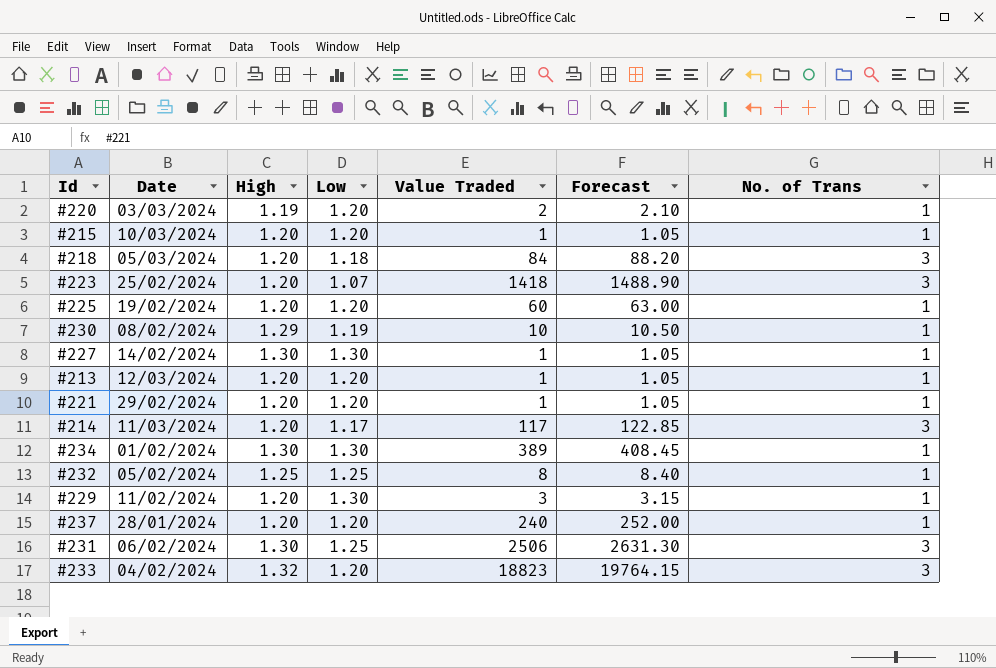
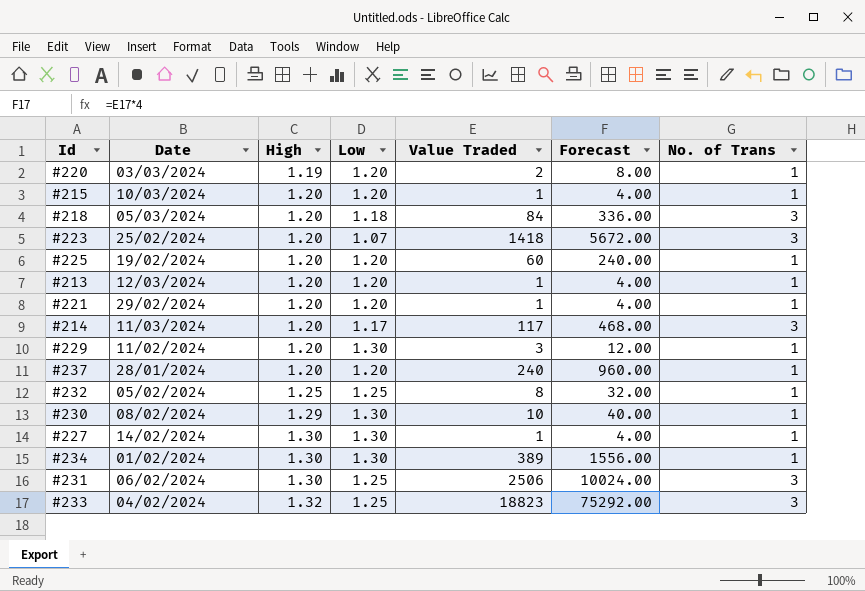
row order: none -> High ascending
column Forecast | formula: [Value Traded] * 1.05 -> [Value Traded] * 4
#230 | Low: 1.19 -> 1.30
#233 | Low: 1.20 -> 1.25

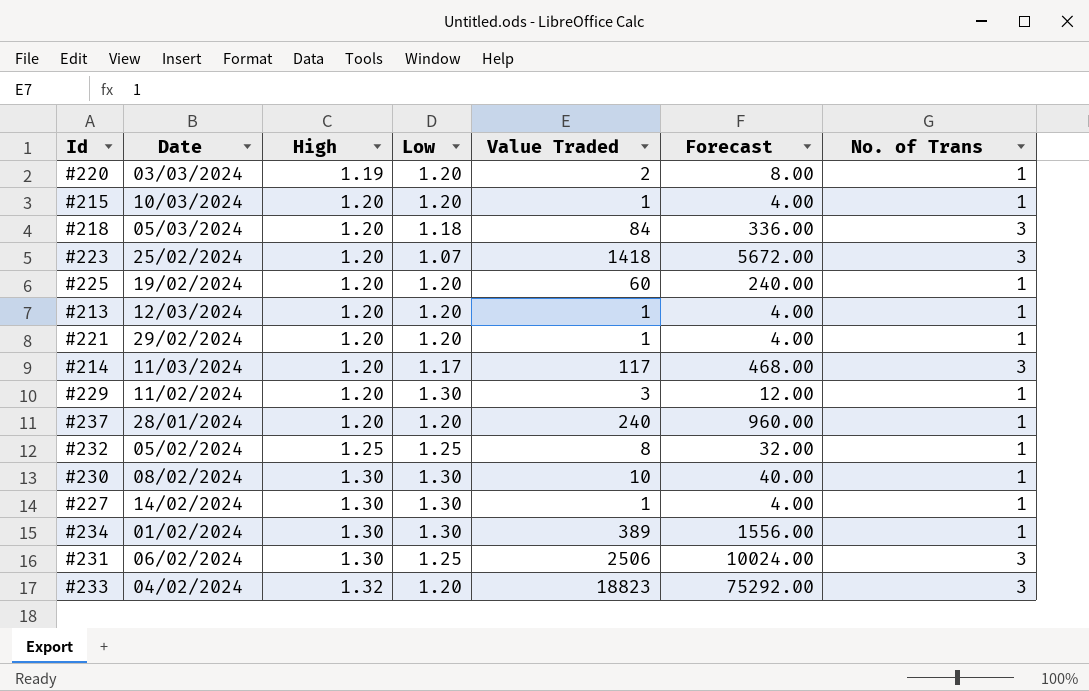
#230 | High: 1.29 -> 1.30
#233 | Low: 1.25 -> 1.20

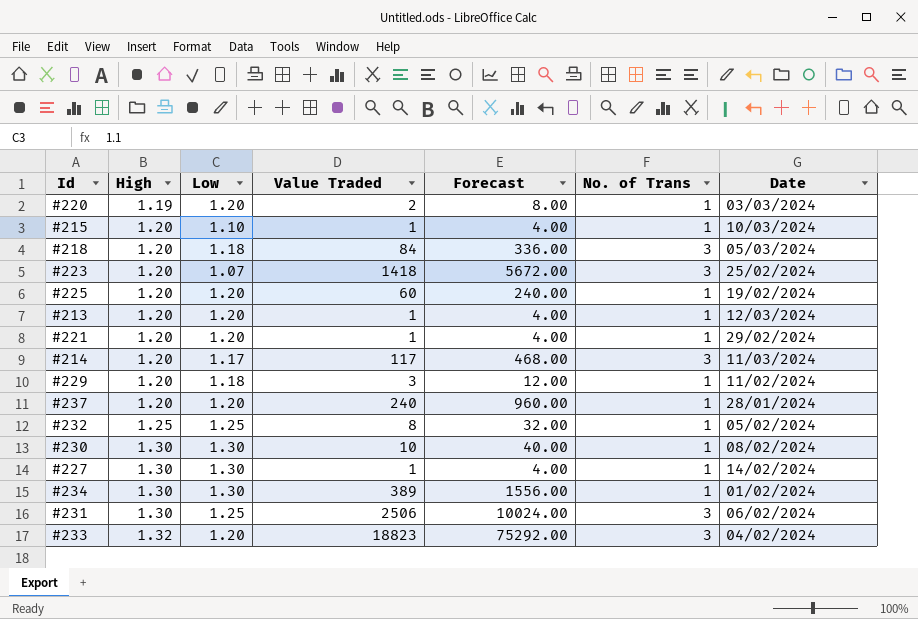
column Date | position: 2 -> 7
#215 | Low: 1.20 -> 1.10
#229 | Low: 1.30 -> 1.18

